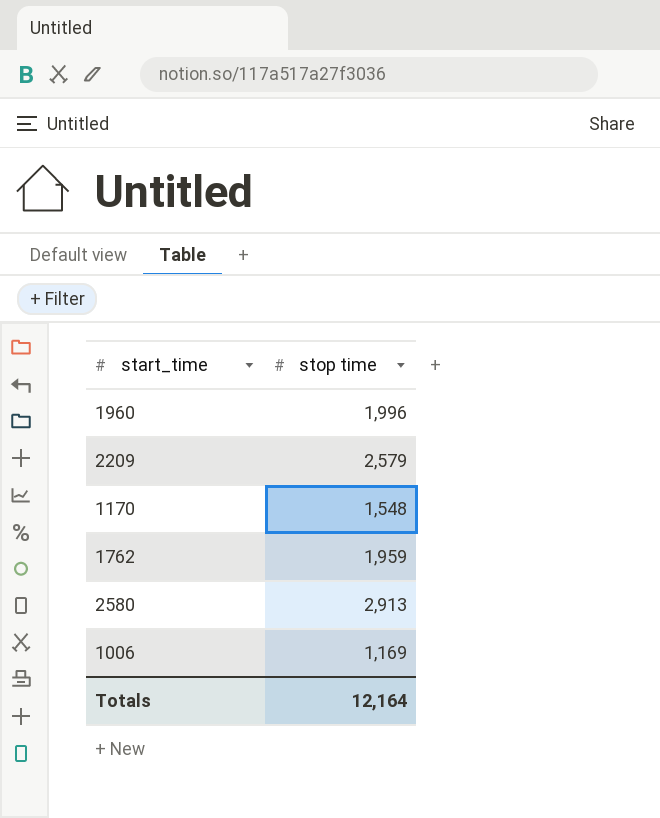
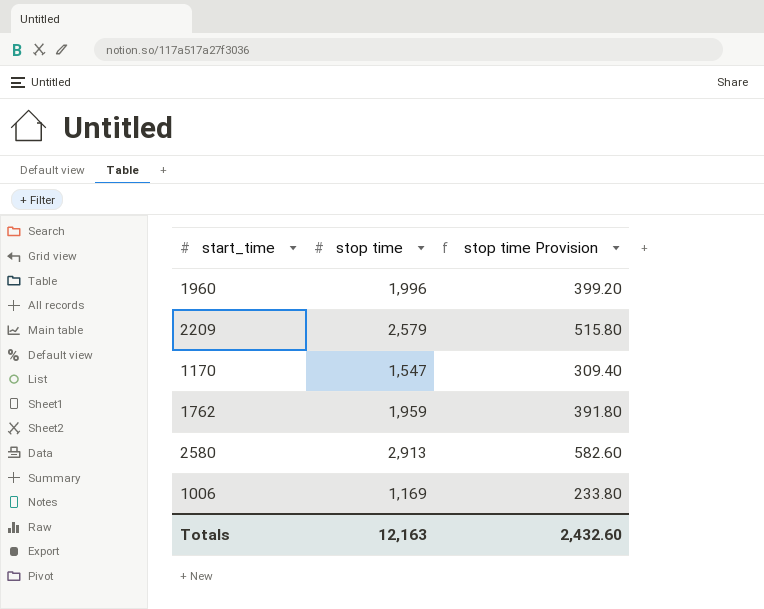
column stop time Provision | formula: none -> [stop time] * 0.2
1170 | stop time: 1,548 -> 1,547
Totals | stop time: 12,164 -> 12,163

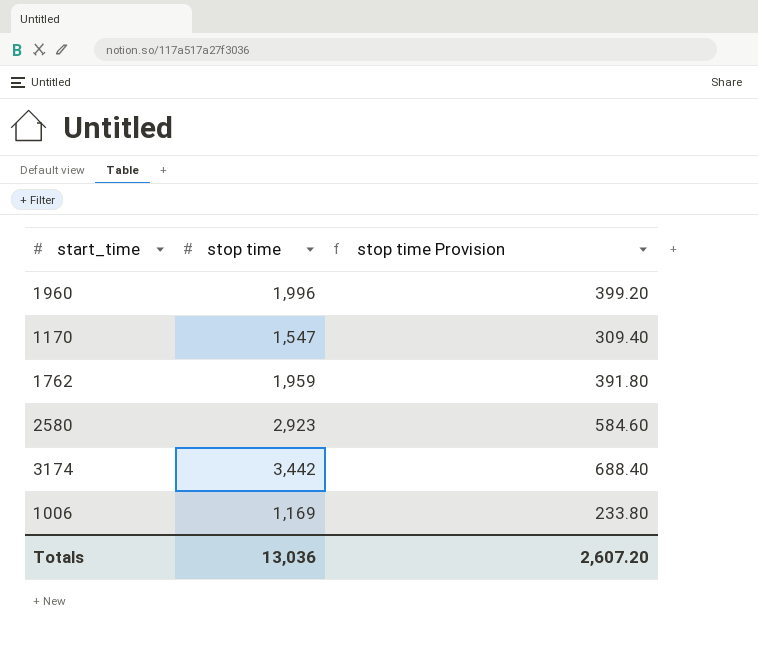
row 2209: 2,579 | 515.80 -> none
2580 | stop time: 2,913 -> 2,923
2580 | stop time Provision: 582.60 -> 584.60
row 3174: none -> 3,442 | 688.40
Totals | stop time: 12,163 -> 13,036
Totals | stop time Provision: 2,432.60 -> 2,607.20

